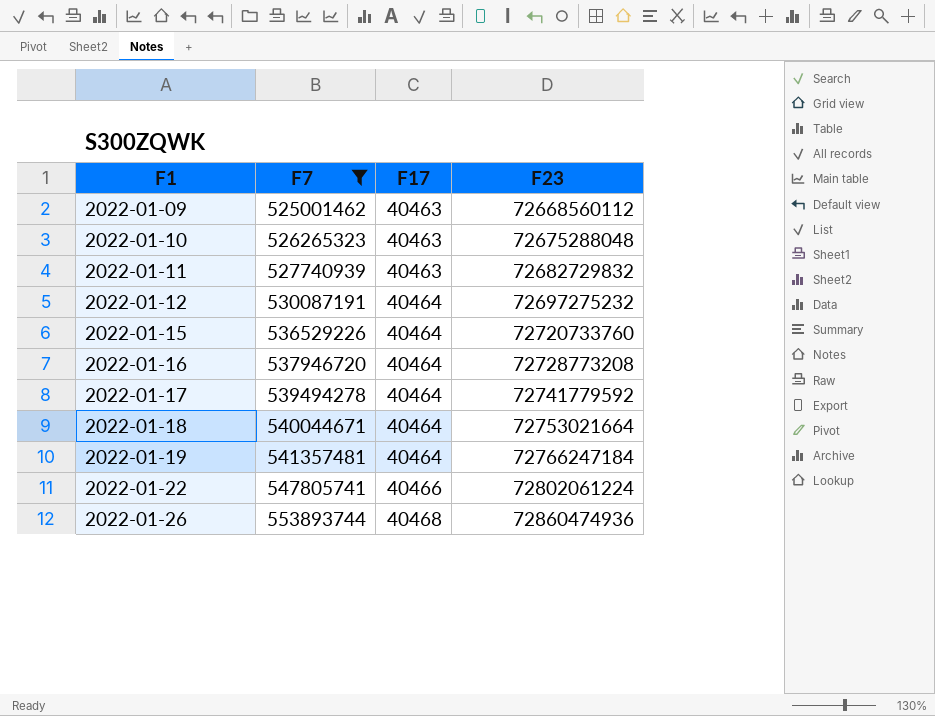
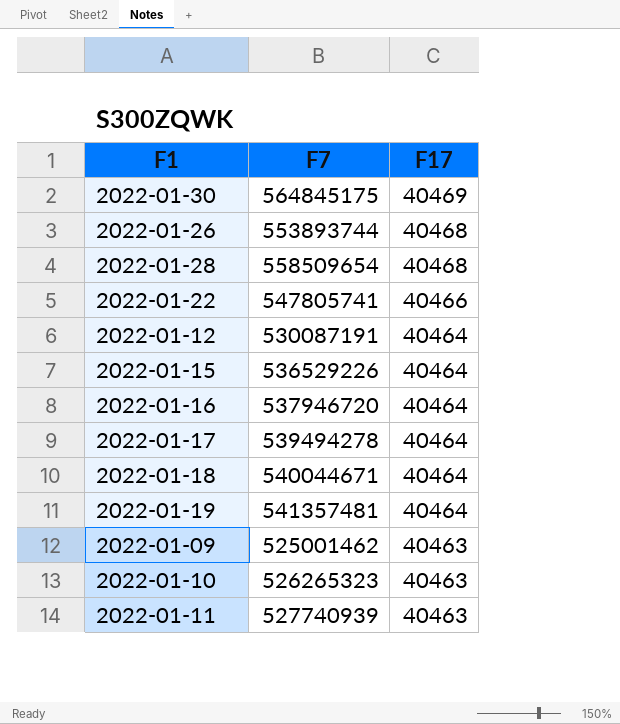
filter: F7 <= 553893744 -> none
row order: F1 ascending -> F17 descending
column F23 | position: 4 -> none

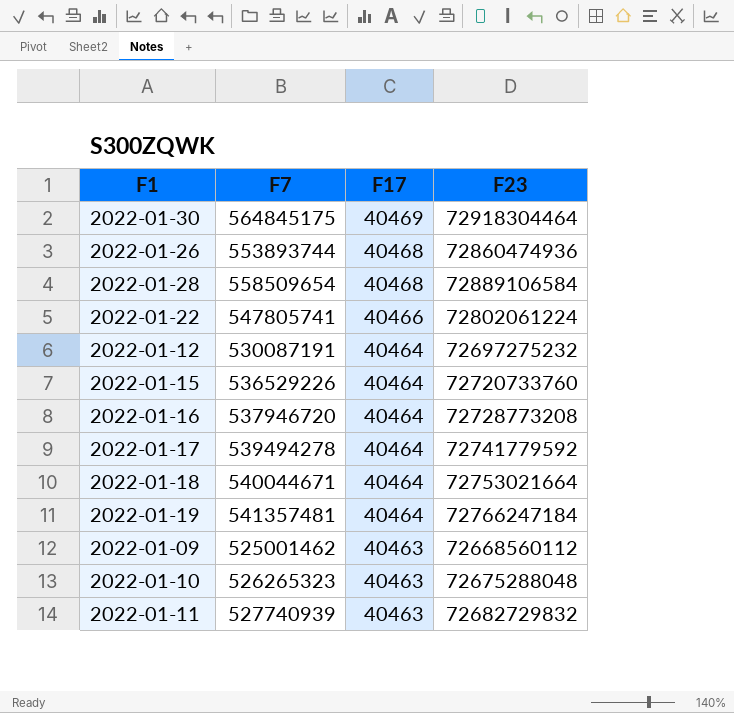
column F23 | position: none -> 4

